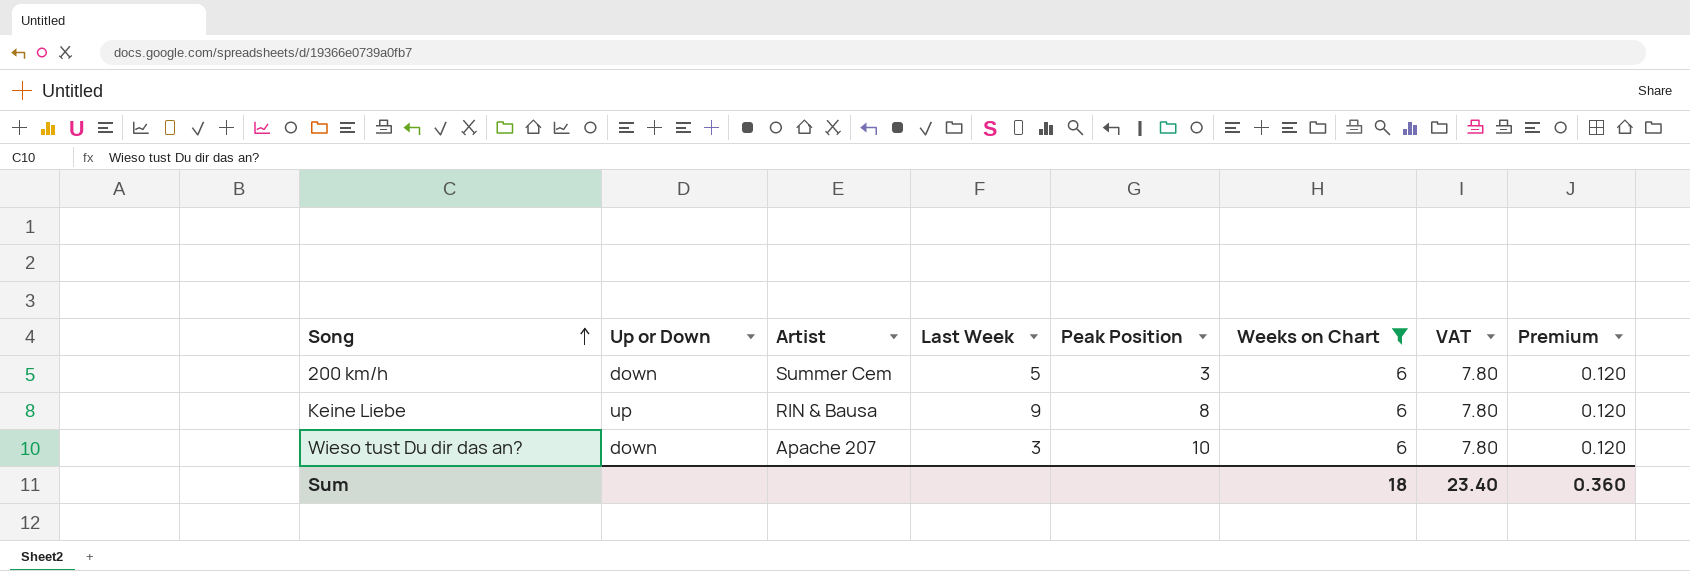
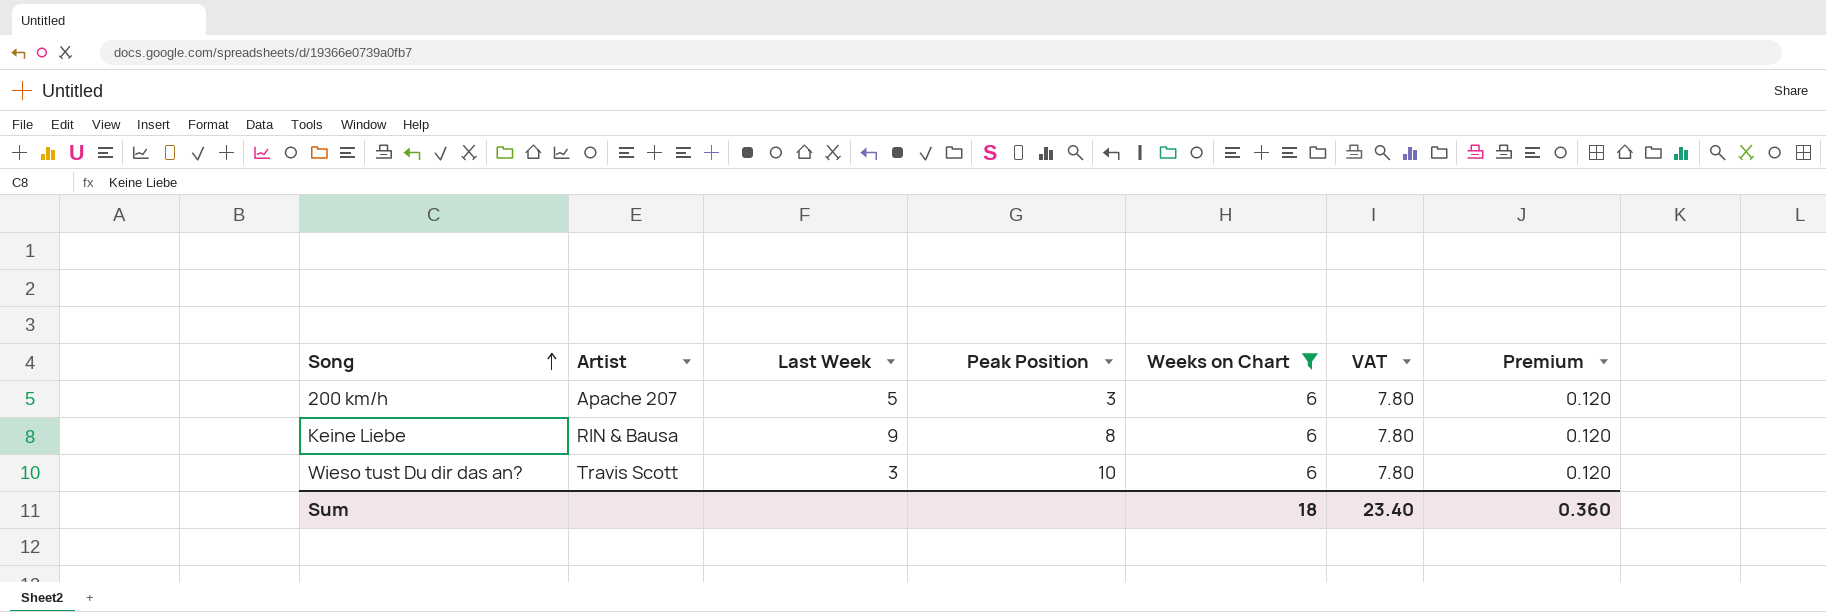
column Up or Down | position: 2 -> none
200 km/h | Artist: Summer Cem -> Apache 207
Wieso tust Du dir das an? | Artist: Apache 207 -> Travis Scott

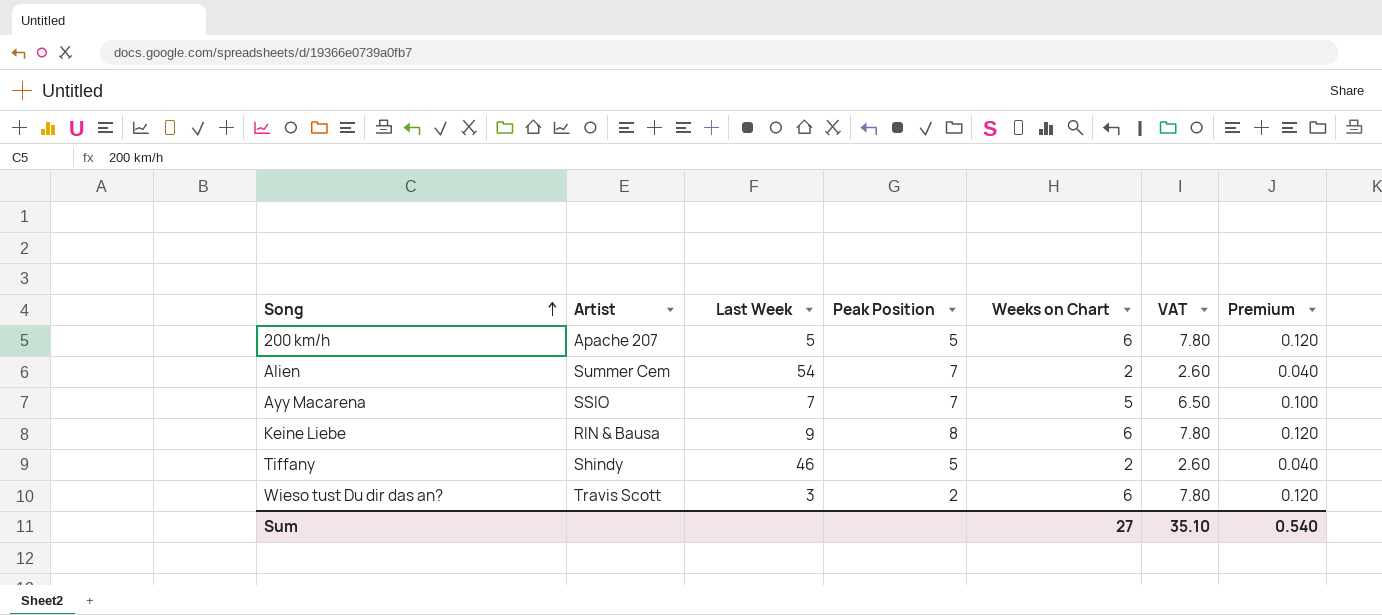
filter: Weeks on Chart = 6 -> none
200 km/h | Peak Position: 3 -> 5
Wieso tust Du dir das an? | Peak Position: 10 -> 2
Sum | Weeks on Chart: 18 -> 27
Sum | VAT: 23.40 -> 35.10
Sum | Premium: 0.360 -> 0.540

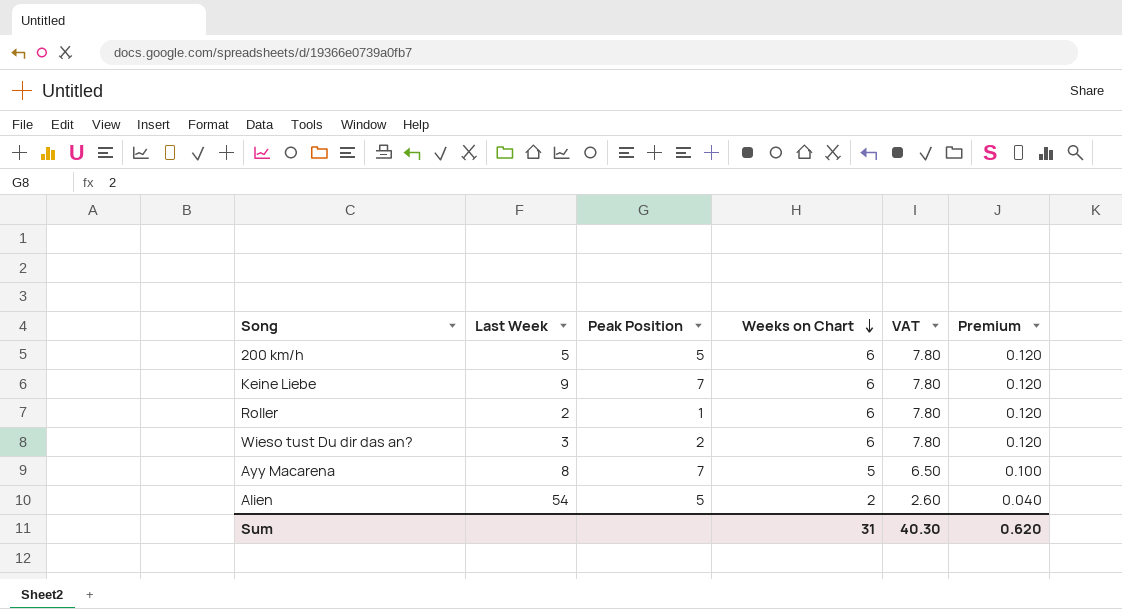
row order: Song ascending -> Weeks on Chart descending
column Artist | position: 2 -> none
row Tiffany: Shindy | 46 | 5 | 2 | 2.60 | 0.040 -> none
Keine Liebe | Peak Position: 8 -> 7
row Roller: none -> 2 | 1 | 6 | 7.80 | 0.120
Ayy Macarena | Last Week: 7 -> 8
Alien | Peak Position: 7 -> 5
Sum | Weeks on Chart: 27 -> 31
Sum | VAT: 35.10 -> 40.30
Sum | Premium: 0.540 -> 0.620

